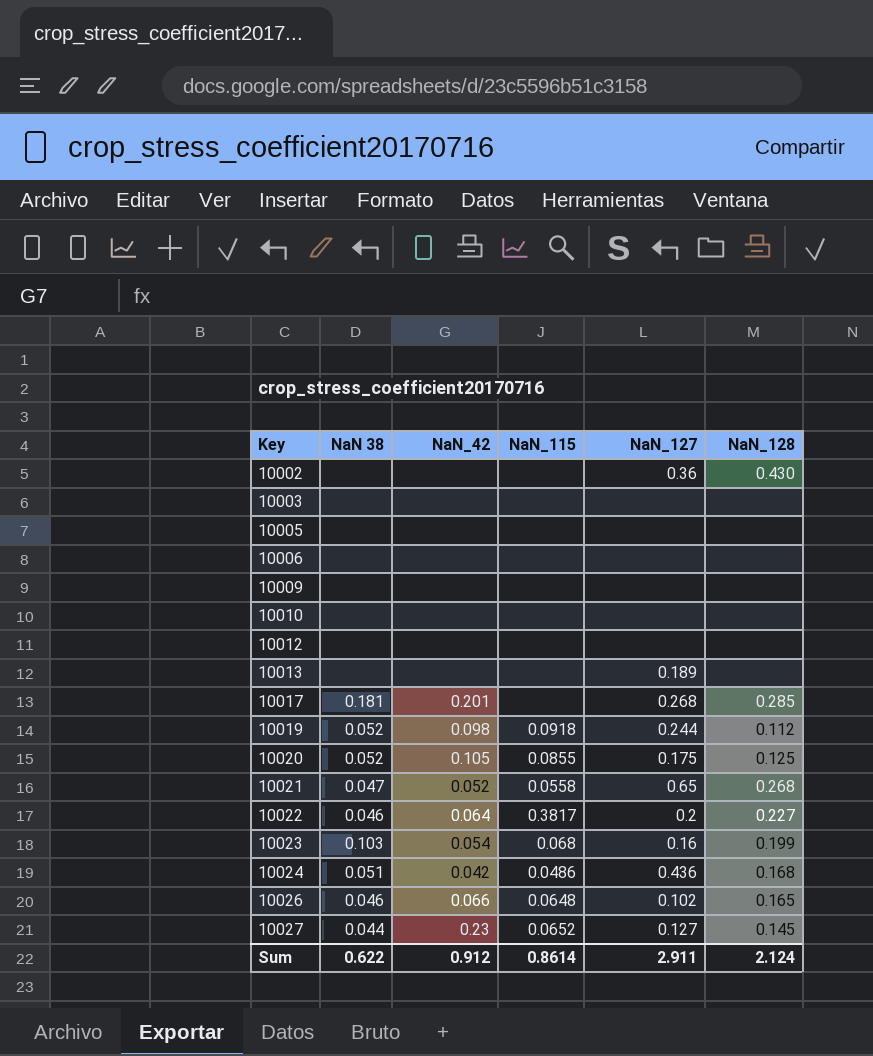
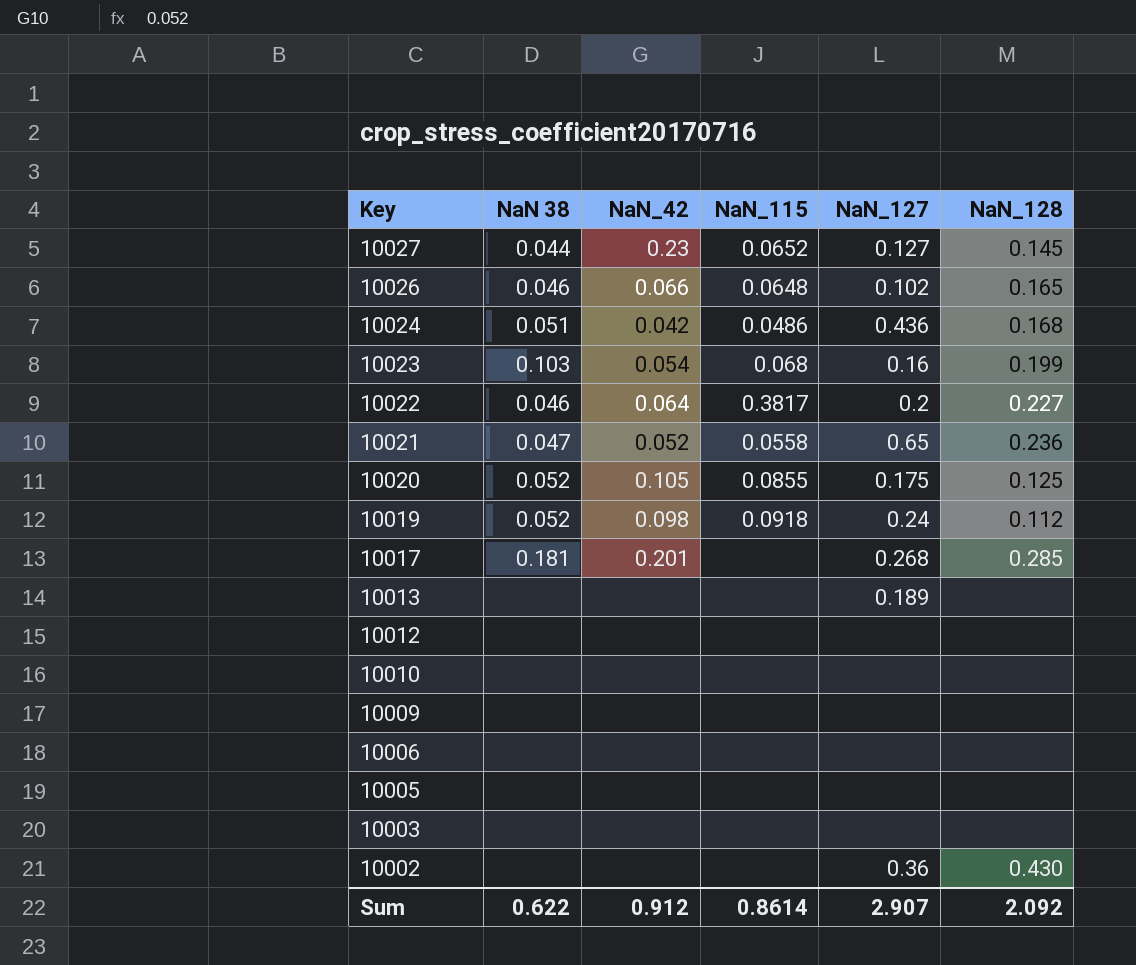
row order: Key ascending -> Key descending
10021 | NaN_128: 0.268 -> 0.236
10019 | NaN_127: 0.244 -> 0.24
Sum | NaN_127: 2.911 -> 2.907
Sum | NaN_128: 2.124 -> 2.092

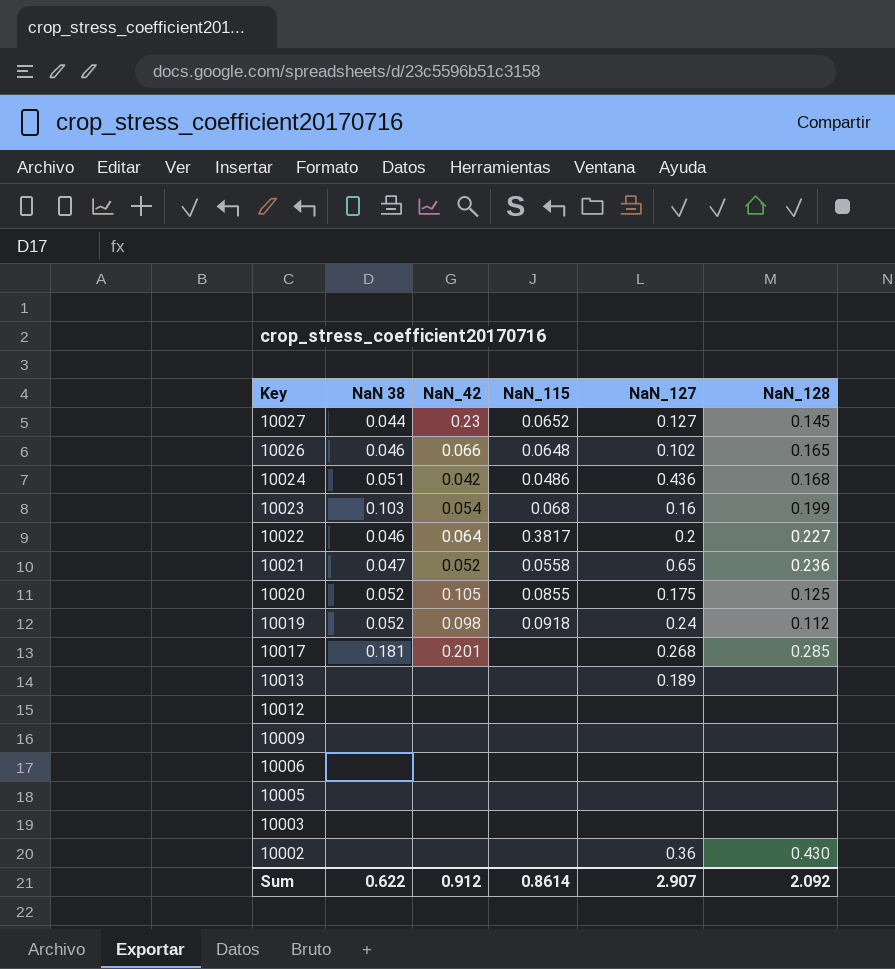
row 10010: none | none | none | none | none -> none

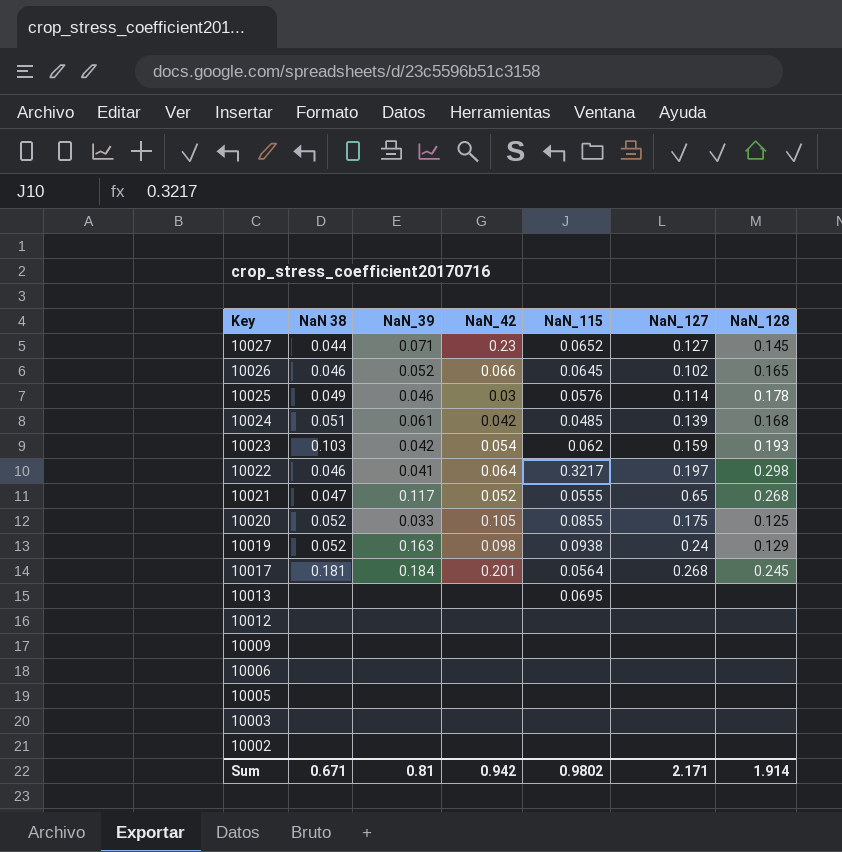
column NaN_39 | position: none -> 3
10026 | NaN_115: 0.0648 -> 0.0645
row 10025: none -> 0.049 | 0.046 | 0.03 | 0.0576 | 0.114 | 0.178
10024 | NaN_115: 0.0486 -> 0.0485
10024 | NaN_127: 0.436 -> 0.139
10023 | NaN_115: 0.068 -> 0.062
10023 | NaN_127: 0.16 -> 0.159
10023 | NaN_128: 0.199 -> 0.193
10022 | NaN_115: 0.3817 -> 0.3217
10022 | NaN_127: 0.2 -> 0.197
10022 | NaN_128: 0.227 -> 0.298
10021 | NaN_115: 0.0558 -> 0.0555
10021 | NaN_128: 0.236 -> 0.268
10019 | NaN_115: 0.0918 -> 0.0938
10019 | NaN_128: 0.112 -> 0.129
10017 | NaN_115: none -> 0.0564
10017 | NaN_128: 0.285 -> 0.245
10013 | NaN_115: none -> 0.0695
10013 | NaN_127: 0.189 -> none
10002 | NaN_127: 0.36 -> none
10002 | NaN_128: 0.430 -> none
Sum | NaN 38: 0.622 -> 0.671
Sum | NaN_42: 0.912 -> 0.942
Sum | NaN_115: 0.8614 -> 0.9802
Sum | NaN_127: 2.907 -> 2.171
Sum | NaN_128: 2.092 -> 1.914

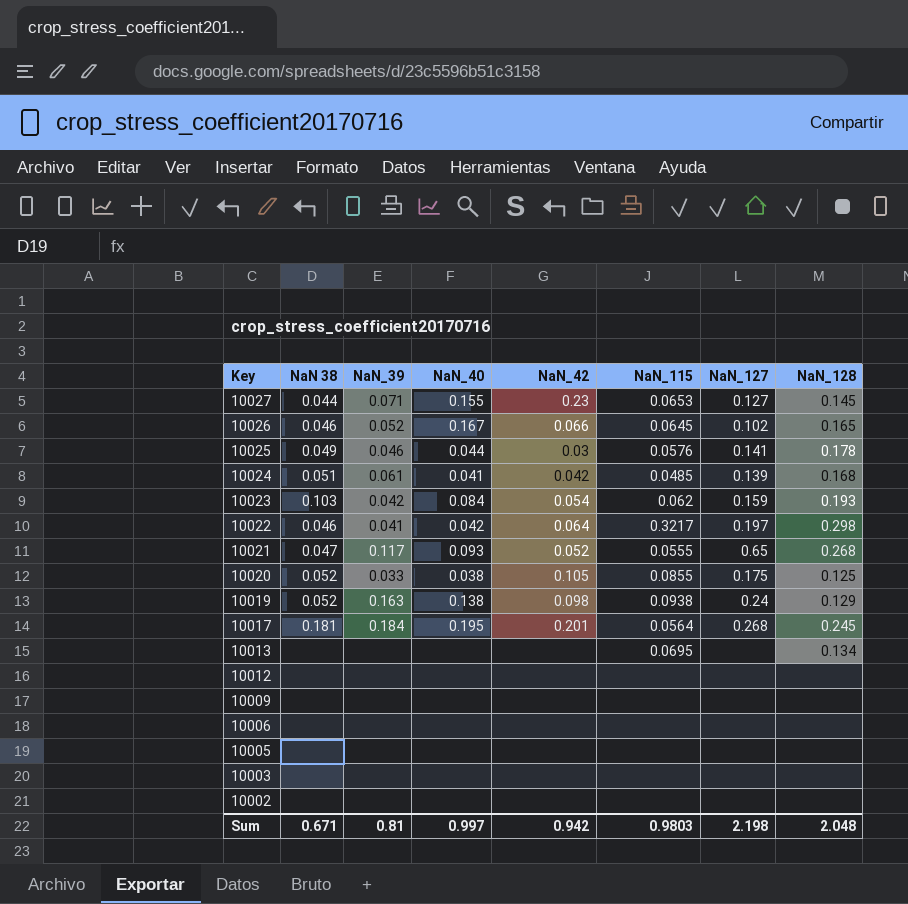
column NaN_40 | position: none -> 4
10027 | NaN_115: 0.0652 -> 0.0653
10025 | NaN_127: 0.114 -> 0.141
10013 | NaN_128: none -> 0.134
Sum | NaN_115: 0.9802 -> 0.9803
Sum | NaN_127: 2.171 -> 2.198
Sum | NaN_128: 1.914 -> 2.048

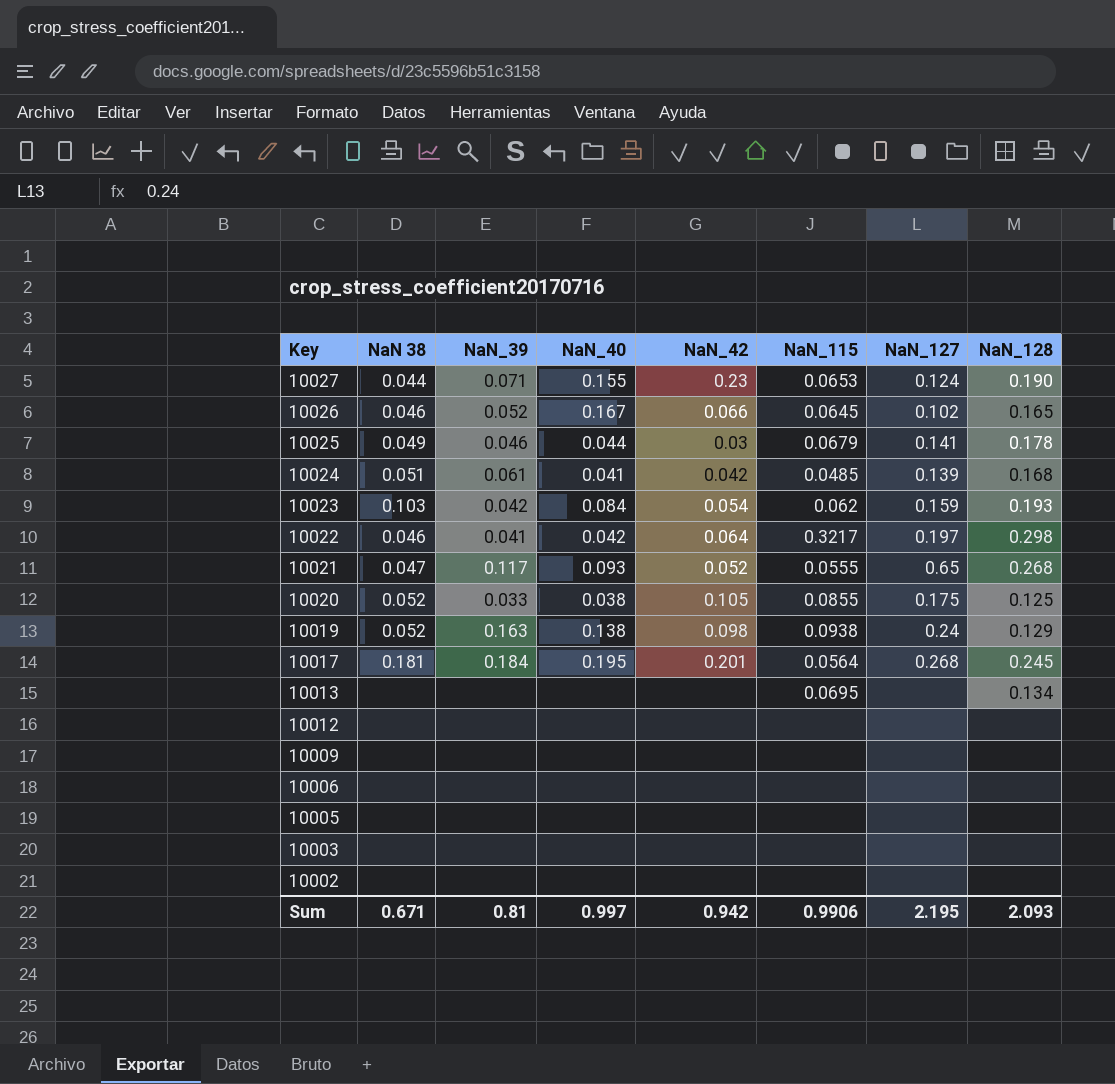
10027 | NaN_127: 0.127 -> 0.124
10027 | NaN_128: 0.145 -> 0.190
10025 | NaN_115: 0.0576 -> 0.0679
Sum | NaN_115: 0.9803 -> 0.9906
Sum | NaN_127: 2.198 -> 2.195
Sum | NaN_128: 2.048 -> 2.093

